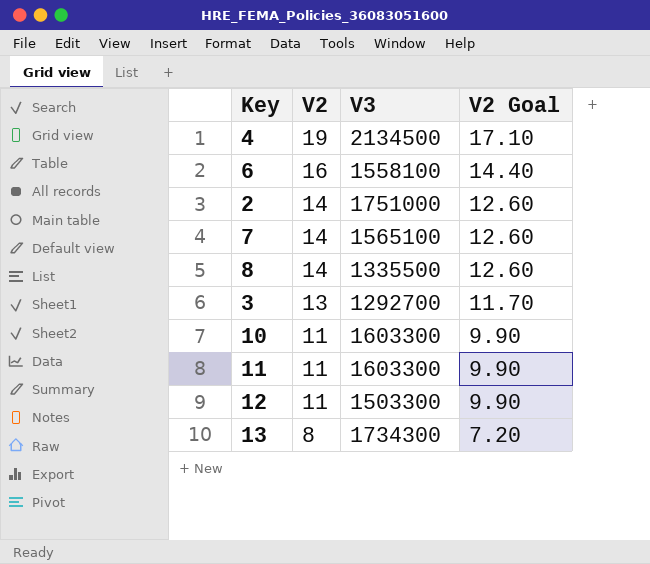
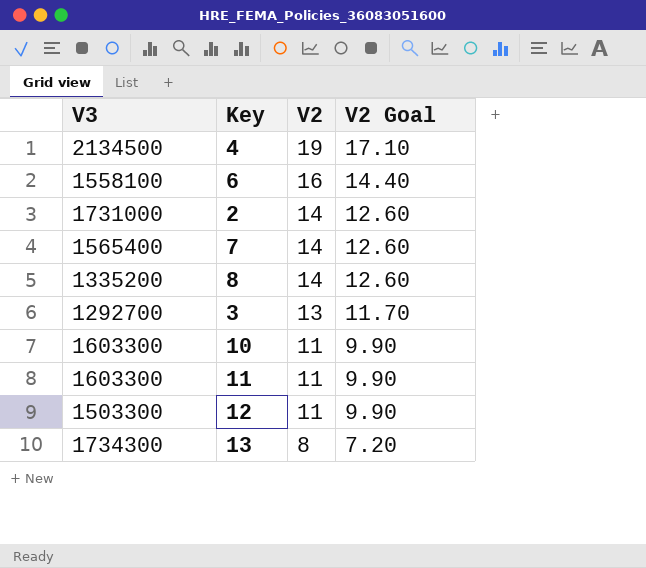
column V3 | position: 3 -> 1
2 | V3: 1751000 -> 1731000
7 | V3: 1565100 -> 1565400
8 | V3: 1335500 -> 1335200

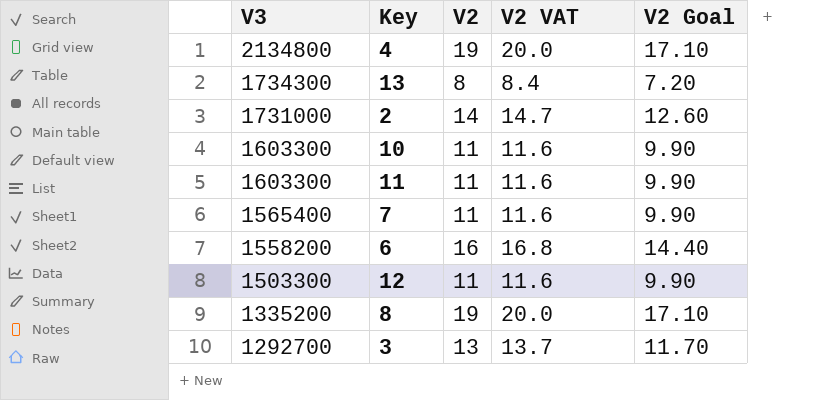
row order: V2 descending -> V3 descending
column V2 VAT | formula: none -> [V2] * 1.05
4 | V3: 2134500 -> 2134800
7 | V2: 14 -> 11
7 | V2 Goal: 12.60 -> 9.90
6 | V3: 1558100 -> 1558200
8 | V2: 14 -> 19
8 | V2 Goal: 12.60 -> 17.10

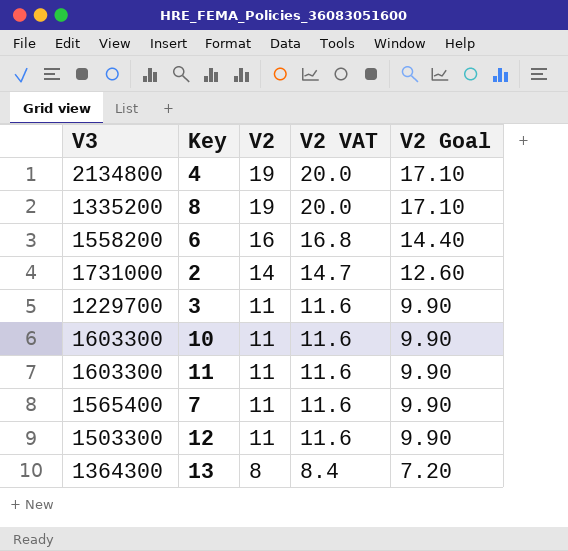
row order: V3 descending -> V2 descending
3 | V3: 1292700 -> 1229700
3 | V2: 13 -> 11
3 | V2 VAT: 13.7 -> 11.6
3 | V2 Goal: 11.70 -> 9.90
13 | V3: 1734300 -> 1364300

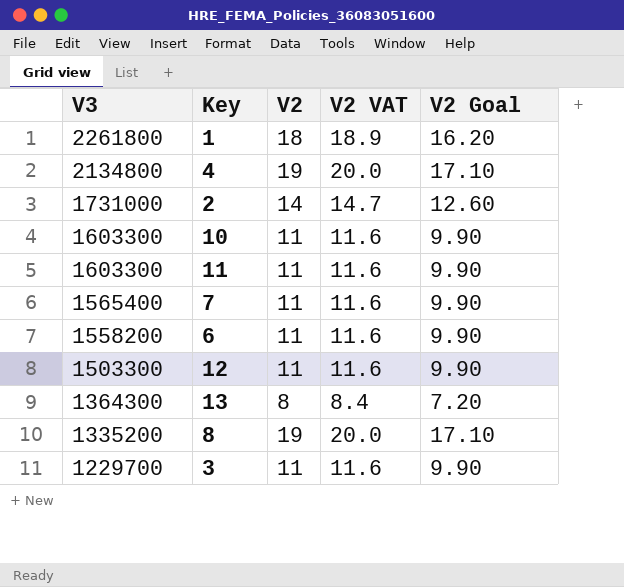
row order: V2 descending -> V3 descending
row 1: none -> 2261800 | 18 | 18.9 | 16.20
6 | V2: 16 -> 11
6 | V2 VAT: 16.8 -> 11.6
6 | V2 Goal: 14.40 -> 9.90

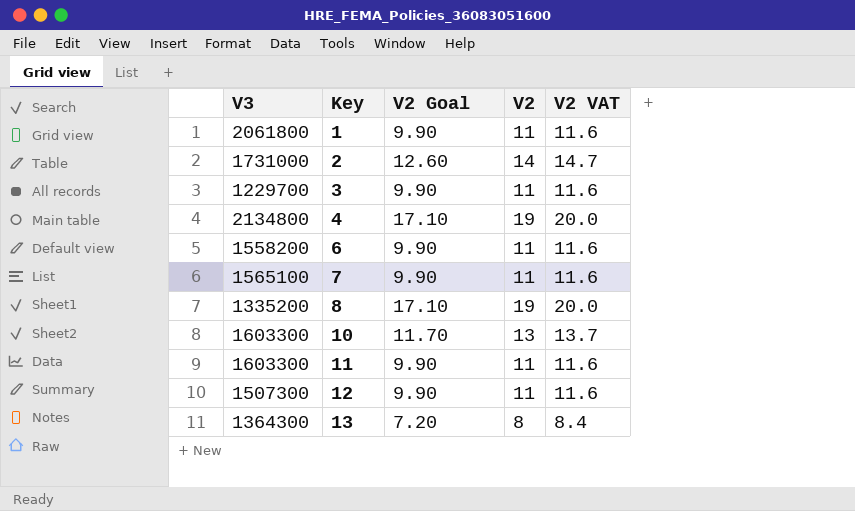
row order: V3 descending -> Key ascending
column V2 Goal | position: 5 -> 3
1 | V3: 2261800 -> 2061800
1 | V2 Goal: 16.20 -> 9.90
1 | V2: 18 -> 11
1 | V2 VAT: 18.9 -> 11.6
7 | V3: 1565400 -> 1565100
10 | V2 Goal: 9.90 -> 11.70
10 | V2: 11 -> 13
10 | V2 VAT: 11.6 -> 13.7
12 | V3: 1503300 -> 1507300

